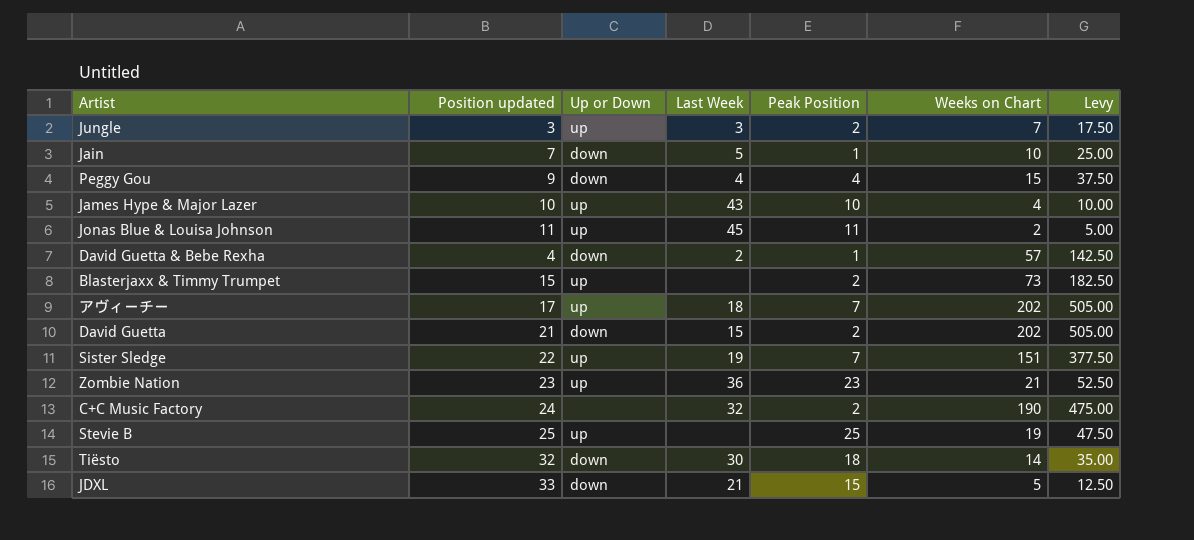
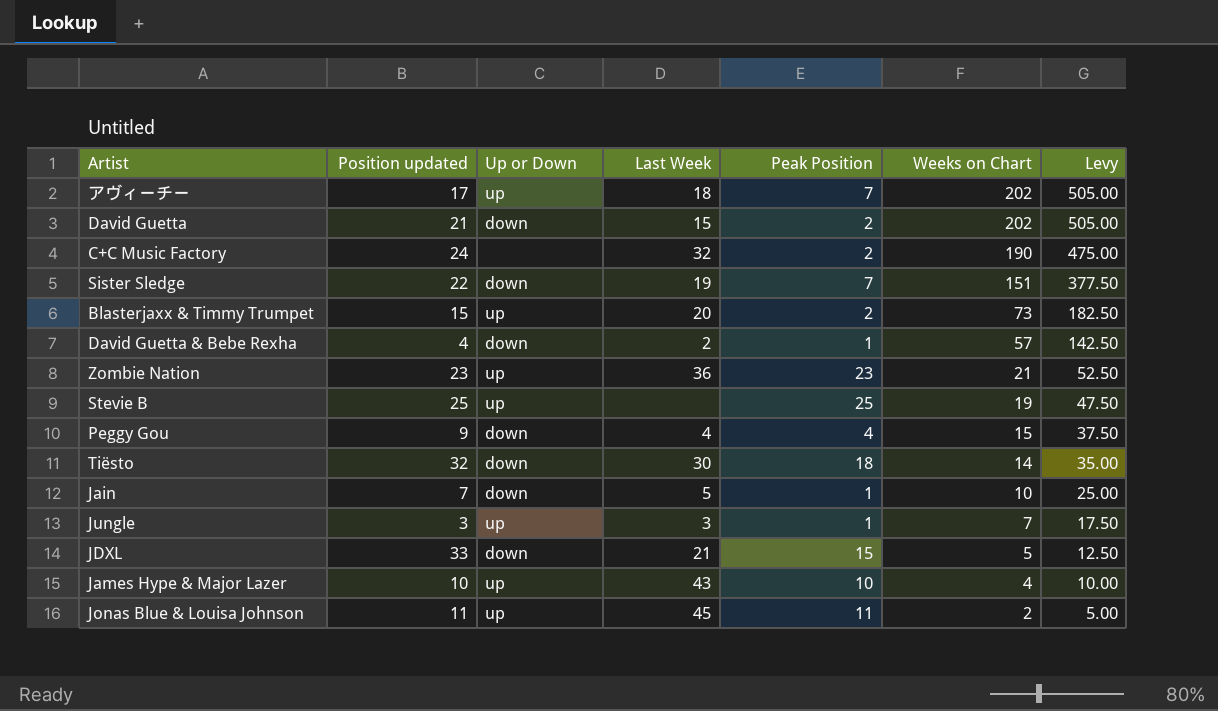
row order: none -> Weeks on Chart descending
Sister Sledge | Up or Down: up -> down
Blasterjaxx & Timmy Trumpet | Last Week: none -> 20
Jungle | Peak Position: 2 -> 1

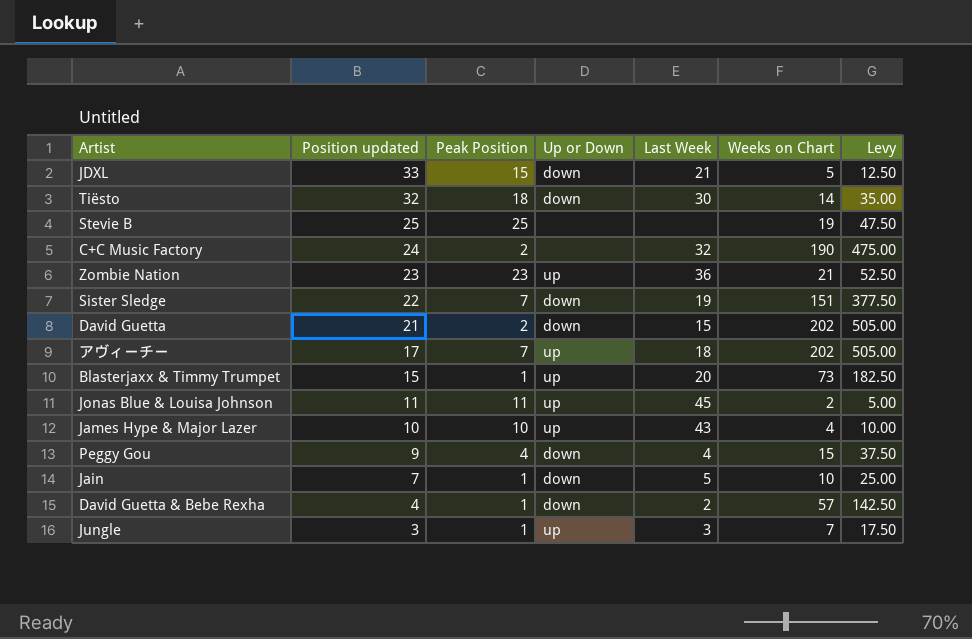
row order: Weeks on Chart descending -> Position updated descending
column Peak Position | position: 5 -> 3
Stevie B | Up or Down: up -> none
Blasterjaxx & Timmy Trumpet | Peak Position: 2 -> 1

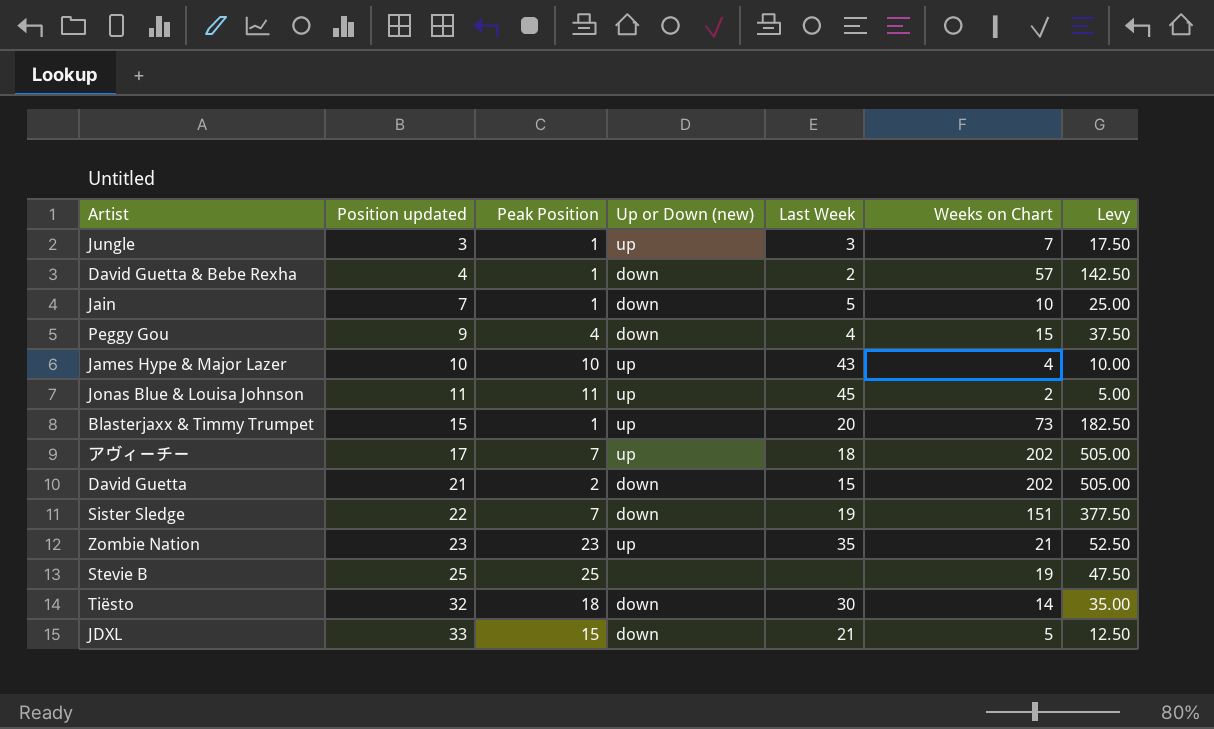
row order: Position updated descending -> Position updated ascending
column name: Up or Down -> Up or Down (new)
row C+C Music Factory: 24 | 2 | none | 32 | 190 | 475.00 -> none
Zombie Nation | Last Week: 36 -> 35

